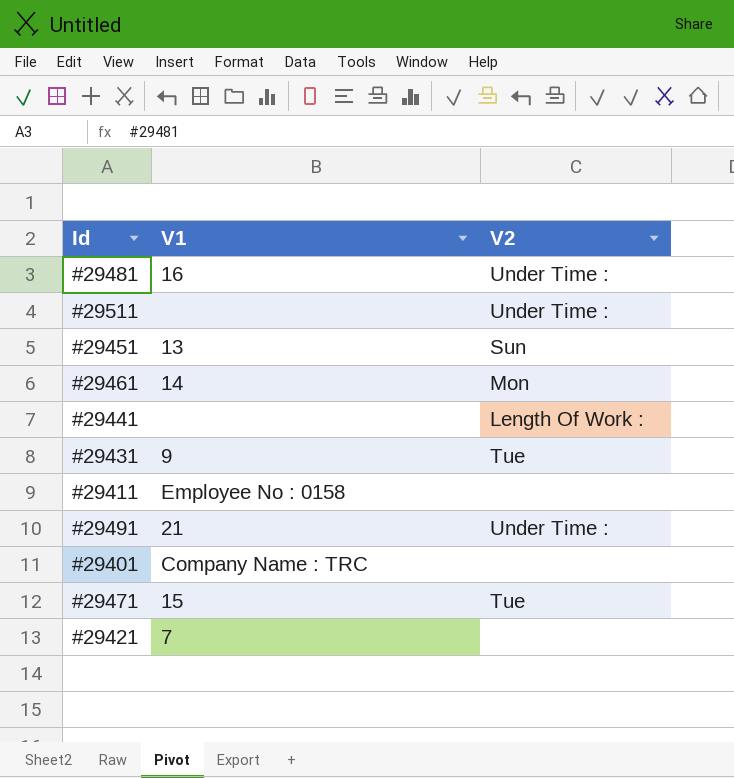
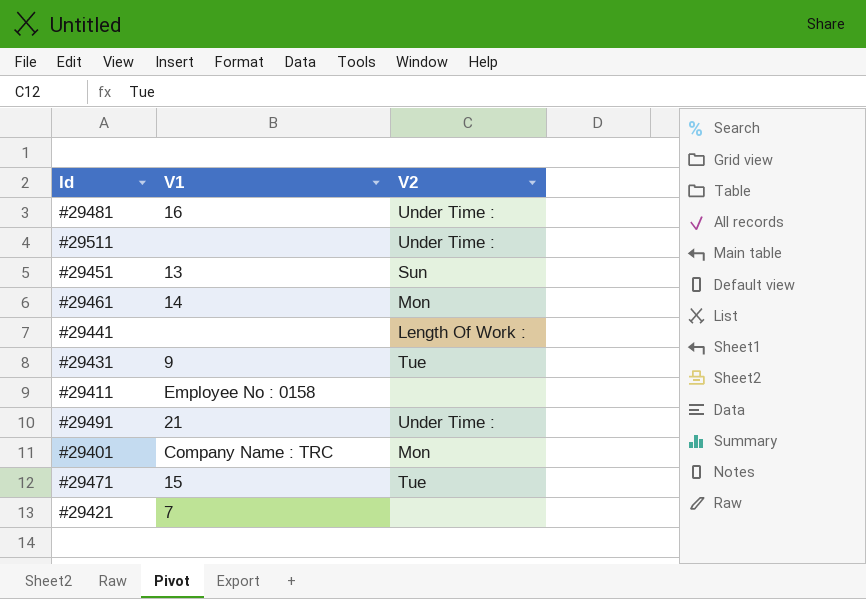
#29401 | V2: none -> Mon

